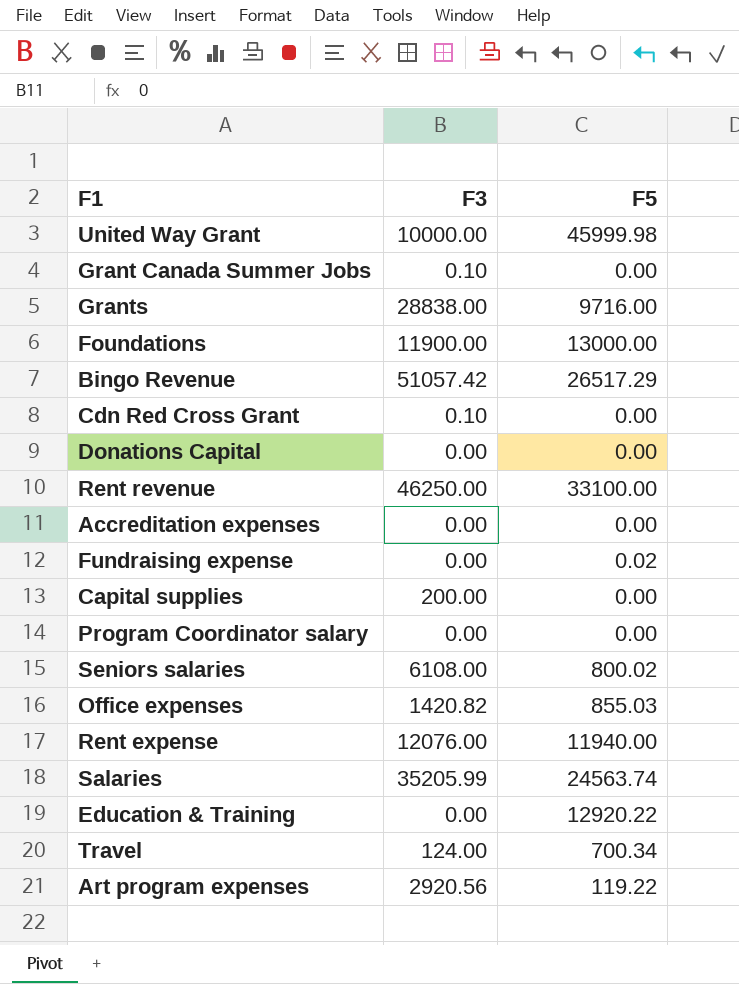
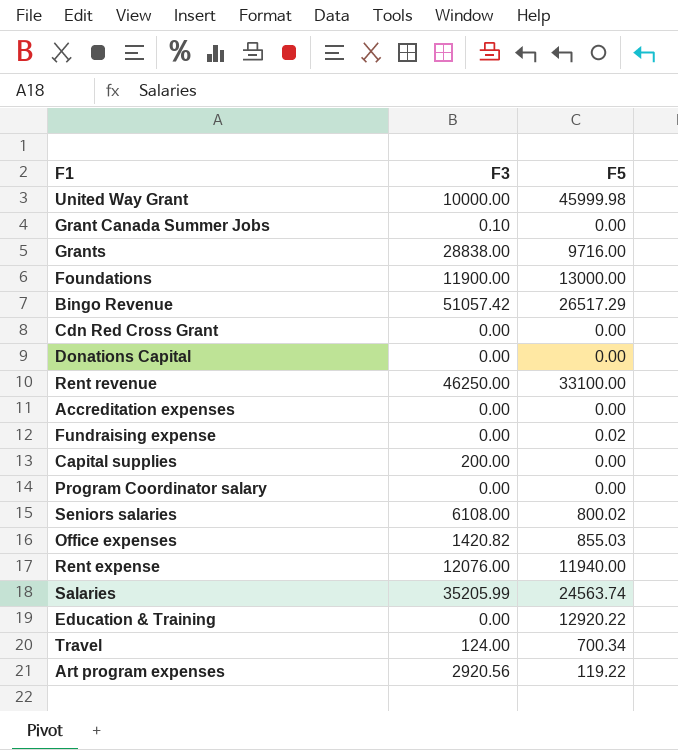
Cdn Red Cross Grant | F3: 0.10 -> 0.00

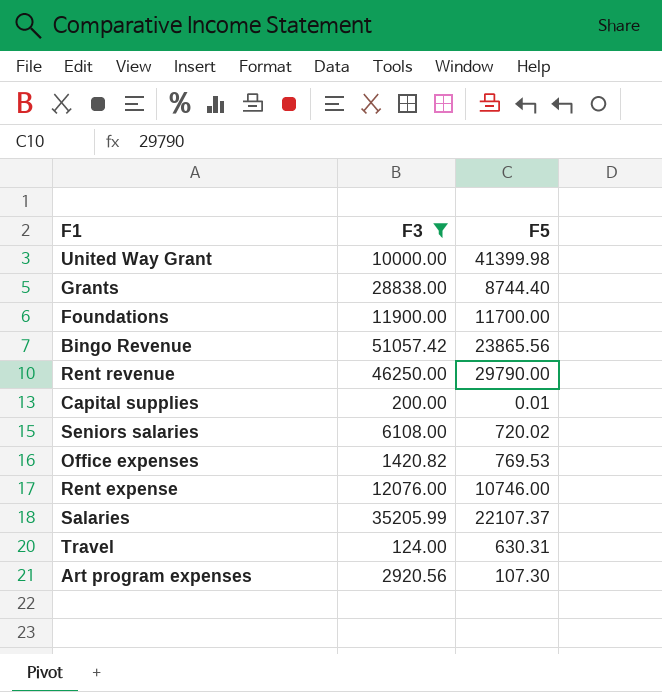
filter: none -> F3 >= 124.00
United Way Grant | F5: 45999.98 -> 41399.98
Grants | F5: 9716.00 -> 8744.40
Foundations | F5: 13000.00 -> 11700.00
Bingo Revenue | F5: 26517.29 -> 23865.56
Rent revenue | F5: 33100.00 -> 29790.00
Capital supplies | F5: 0.00 -> 0.01
Seniors salaries | F5: 800.02 -> 720.02
Office expenses | F5: 855.03 -> 769.53
Rent expense | F5: 11940.00 -> 10746.00
Salaries | F5: 24563.74 -> 22107.37
Travel | F5: 700.34 -> 630.31
Art program expenses | F5: 119.22 -> 107.30

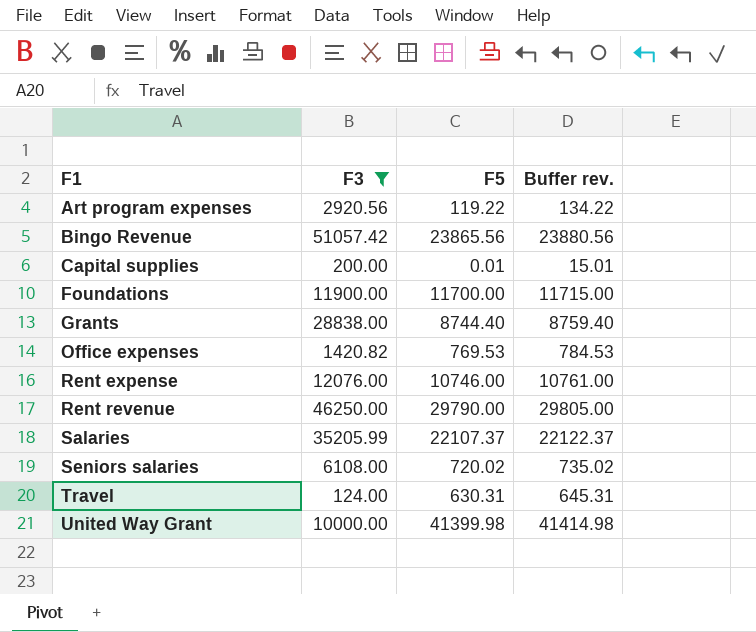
row order: none -> F1 ascending
column Buffer rev. | formula: none -> [F5] + 15
Art program expenses | F5: 107.30 -> 119.22

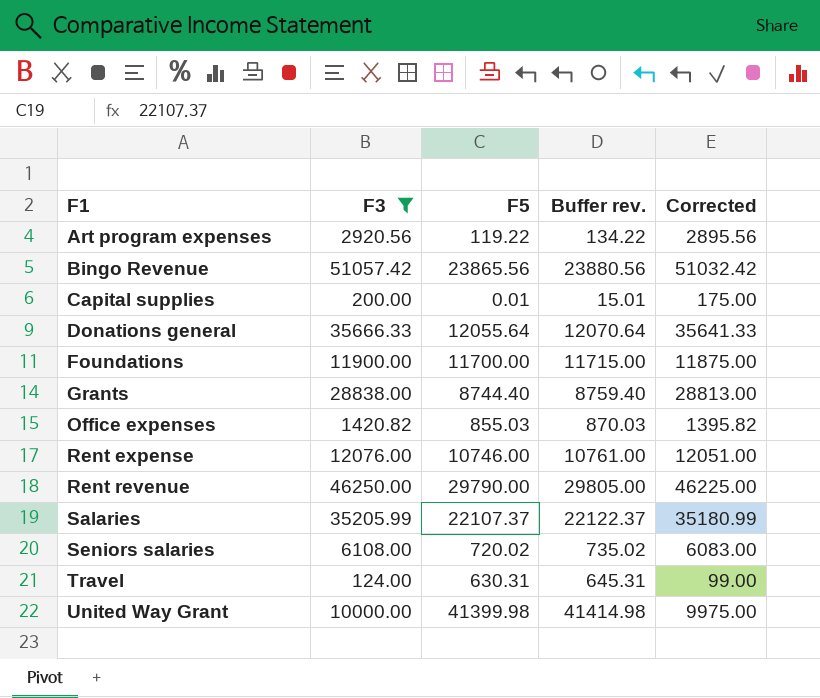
column Corrected | formula: none -> [F3] - 25
row Donations general: none -> 35666.33 | 12055.64 | 12070.64 | 35641.33
Office expenses | F5: 769.53 -> 855.03
Office expenses | Buffer rev.: 784.53 -> 870.03

